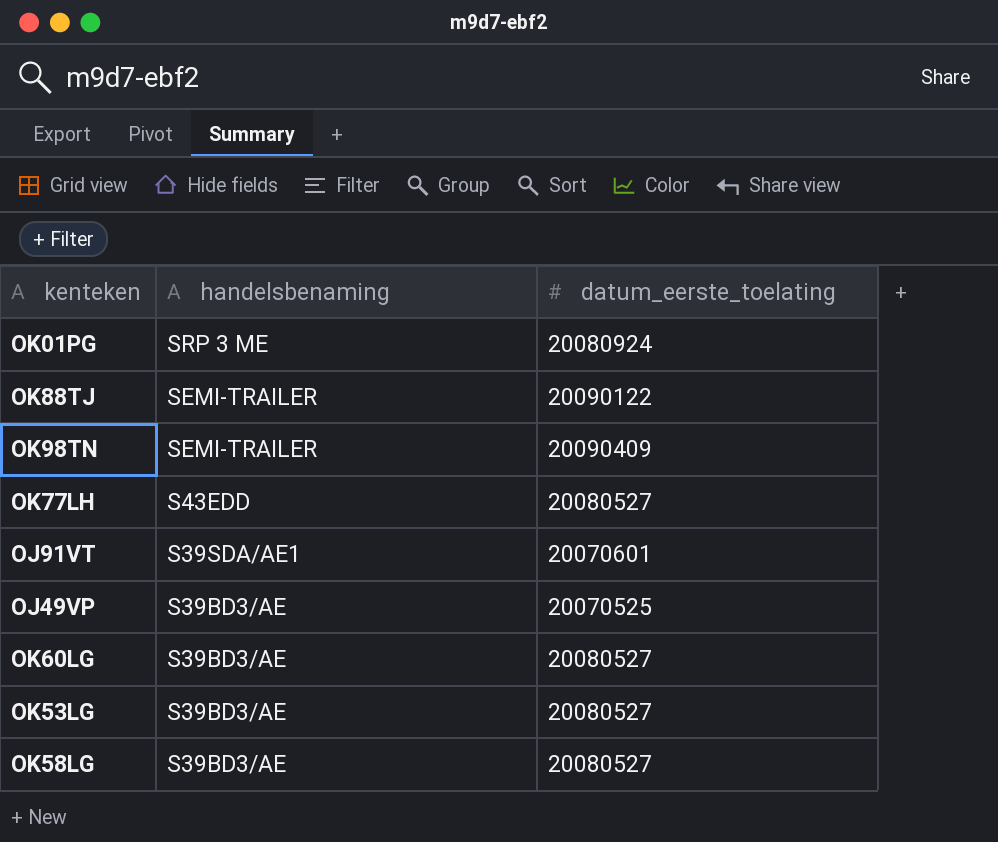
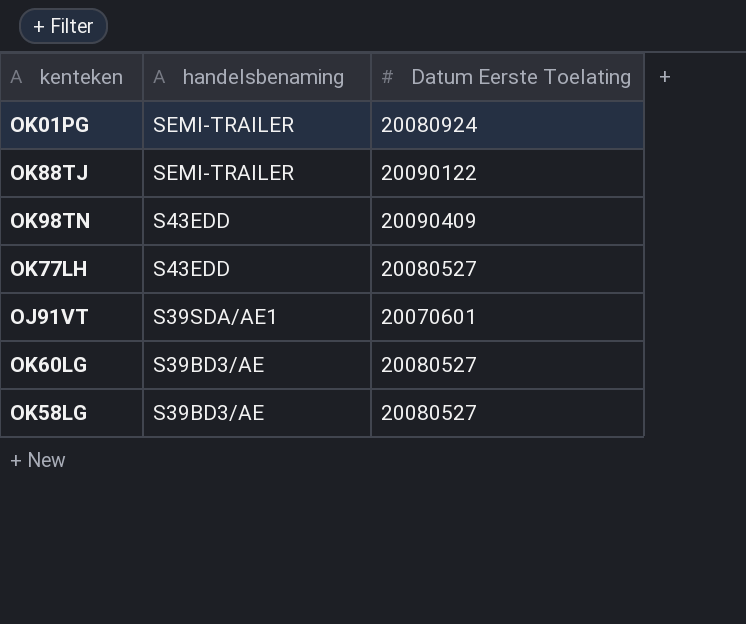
column name: datum_eerste_toelating -> Datum Eerste Toelating
row OJ49VP: S39BD3/AE | 20070525 -> none
row OK53LG: S39BD3/AE | 20080527 -> none
OK01PG | handelsbenaming: SRP 3 ME -> SEMI-TRAILER
OK98TN | handelsbenaming: SEMI-TRAILER -> S43EDD

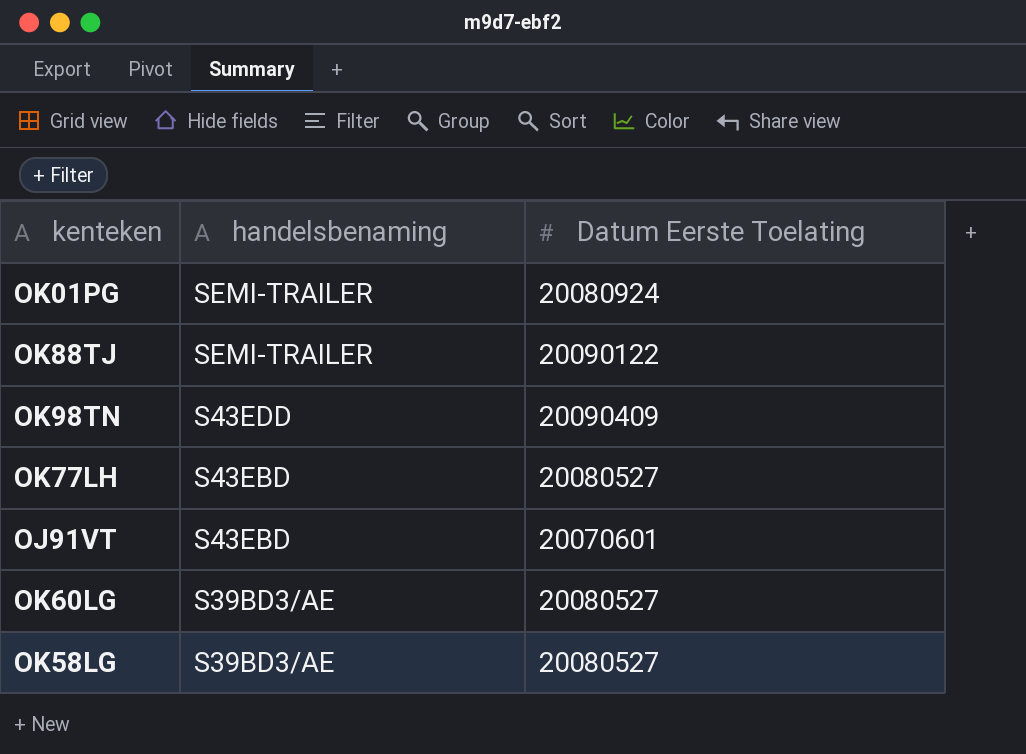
OK77LH | handelsbenaming: S43EDD -> S43EBD
OJ91VT | handelsbenaming: S39SDA/AE1 -> S43EBD

